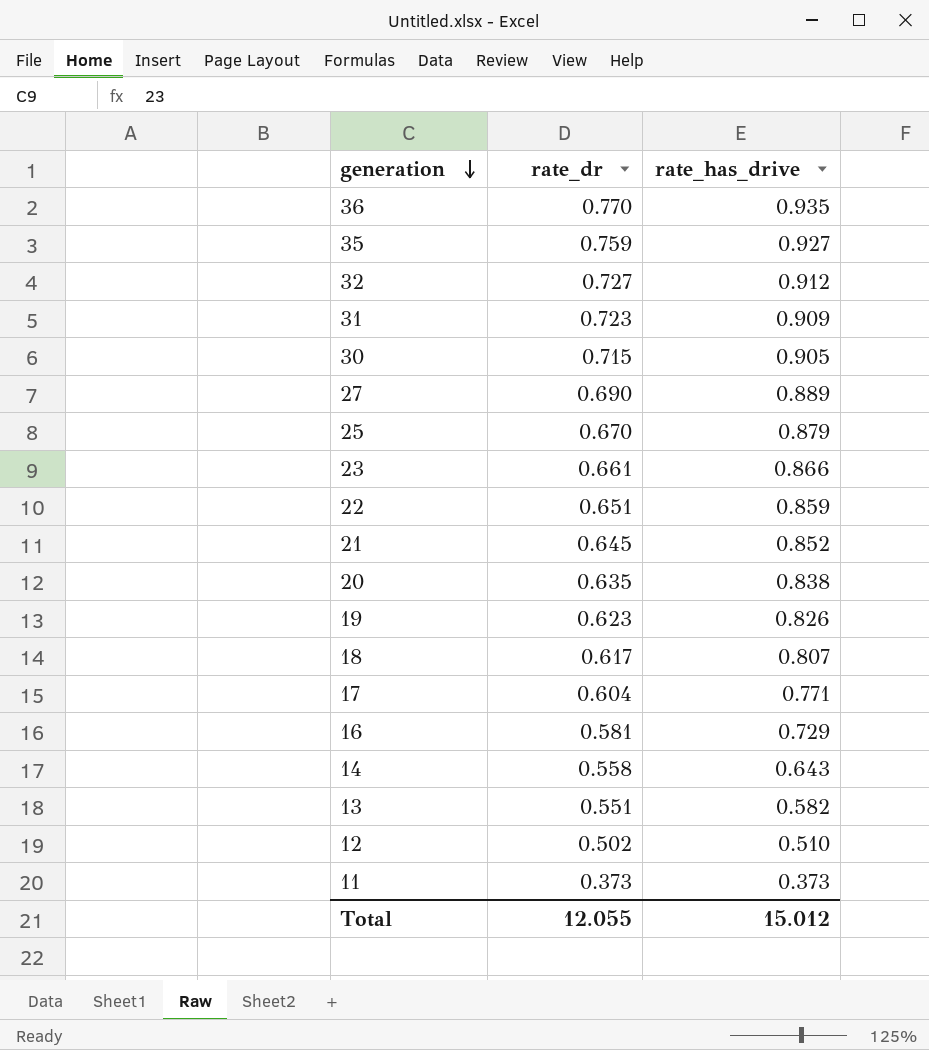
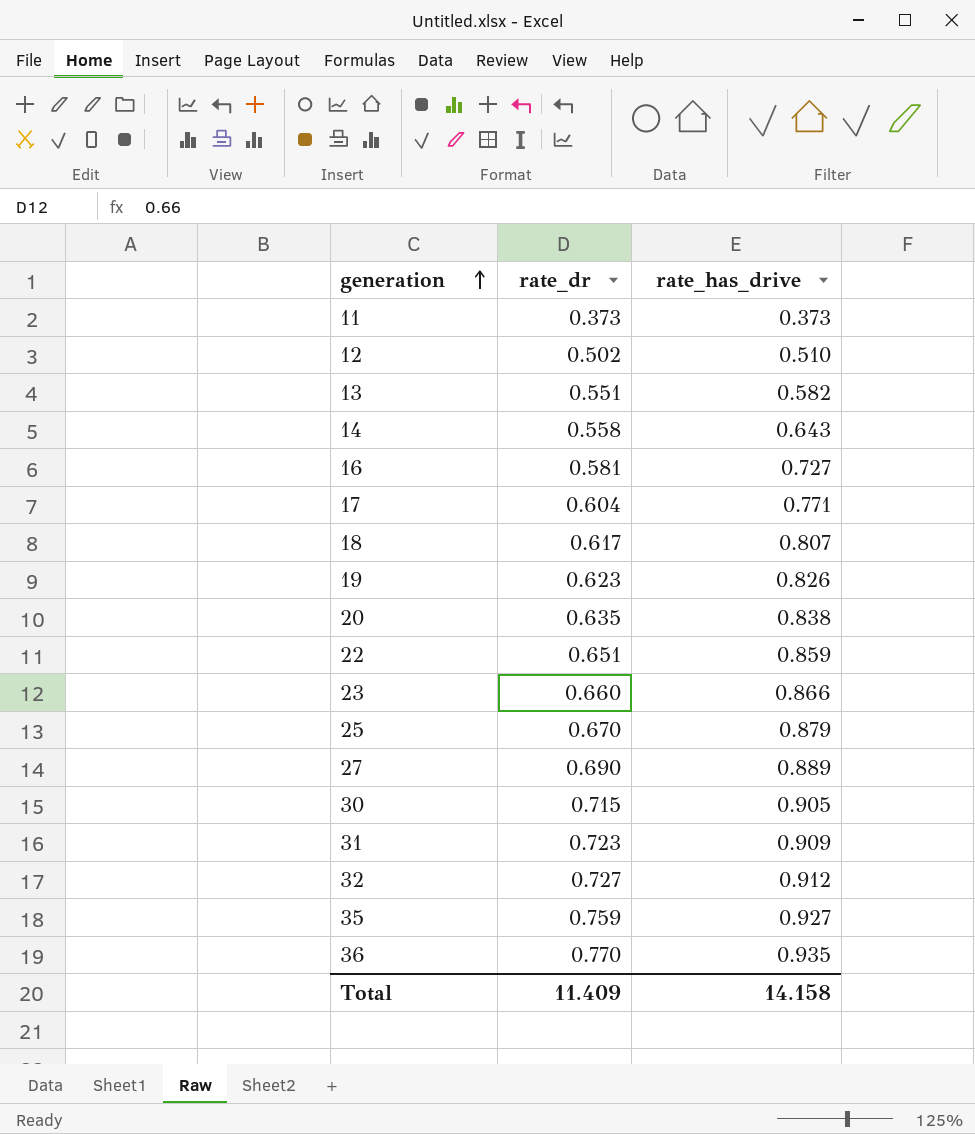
row order: generation descending -> generation ascending
row 21: 0.645 | 0.852 -> none
16 | rate_has_drive: 0.729 -> 0.727
23 | rate_dr: 0.661 -> 0.660
Total | rate_dr: 12.055 -> 11.409
Total | rate_has_drive: 15.012 -> 14.158

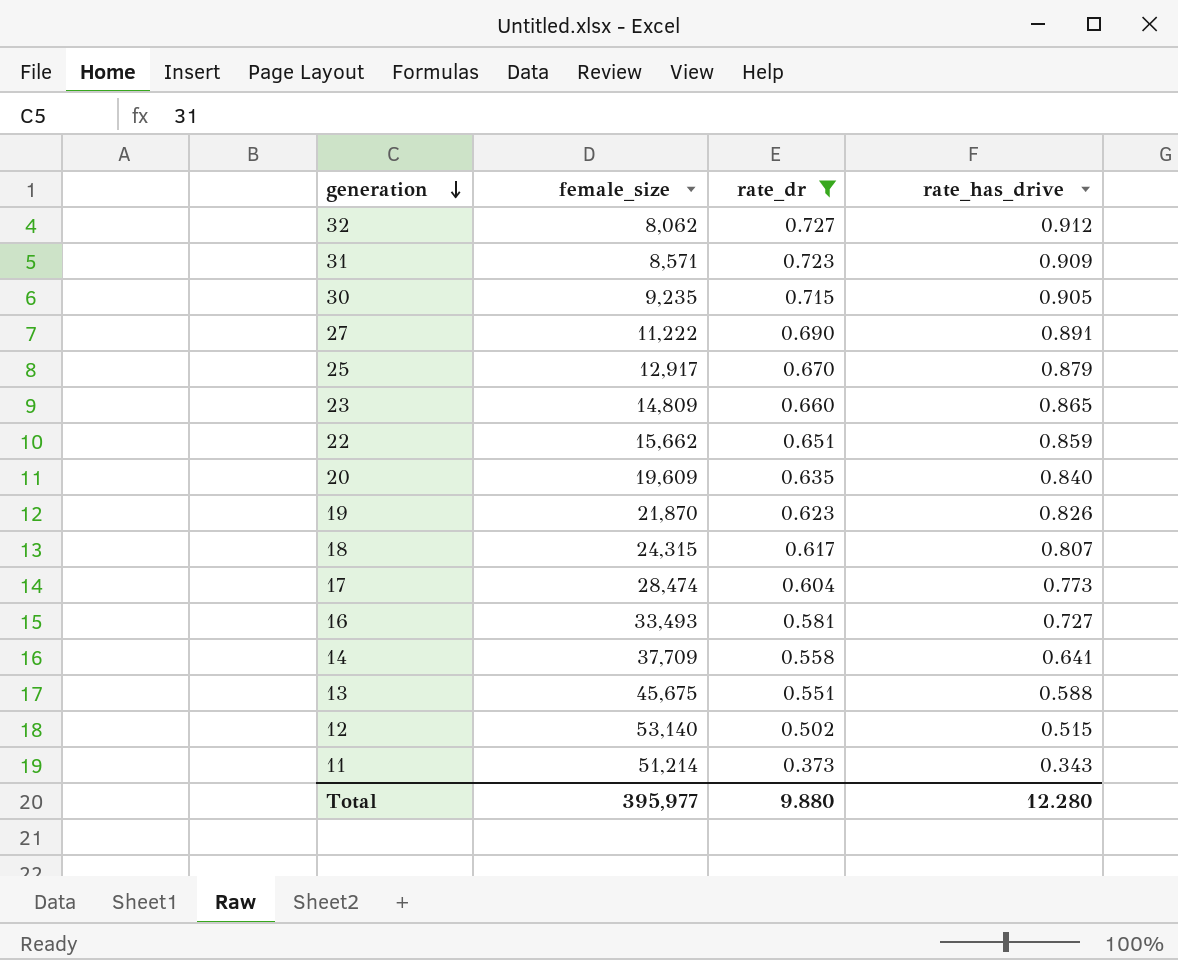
filter: none -> rate_dr <= 0.727
row order: generation ascending -> generation descending
column female_size | position: none -> 2
27 | rate_has_drive: 0.889 -> 0.891
23 | rate_has_drive: 0.866 -> 0.865
20 | rate_has_drive: 0.838 -> 0.840
17 | rate_has_drive: 0.771 -> 0.773
14 | rate_has_drive: 0.643 -> 0.641
13 | rate_has_drive: 0.582 -> 0.588
12 | rate_has_drive: 0.510 -> 0.515
11 | rate_has_drive: 0.373 -> 0.343
Total | rate_dr: 11.409 -> 9.880
Total | rate_has_drive: 14.158 -> 12.280

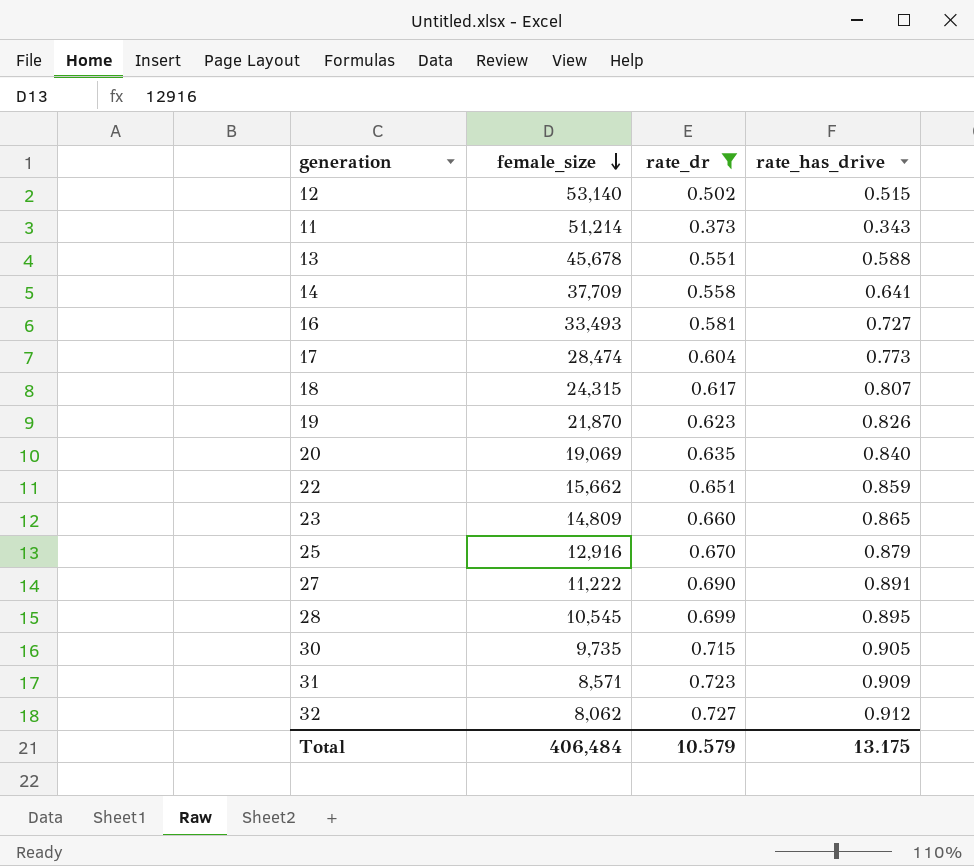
row order: generation descending -> female_size descending
13 | female_size: 45,675 -> 45,678
20 | female_size: 19,609 -> 19,069
25 | female_size: 12,917 -> 12,916
row 28: none -> 10,545 | 0.699 | 0.895
30 | female_size: 9,235 -> 9,735
Total | female_size: 395,977 -> 406,484
Total | rate_dr: 9.880 -> 10.579
Total | rate_has_drive: 12.280 -> 13.175

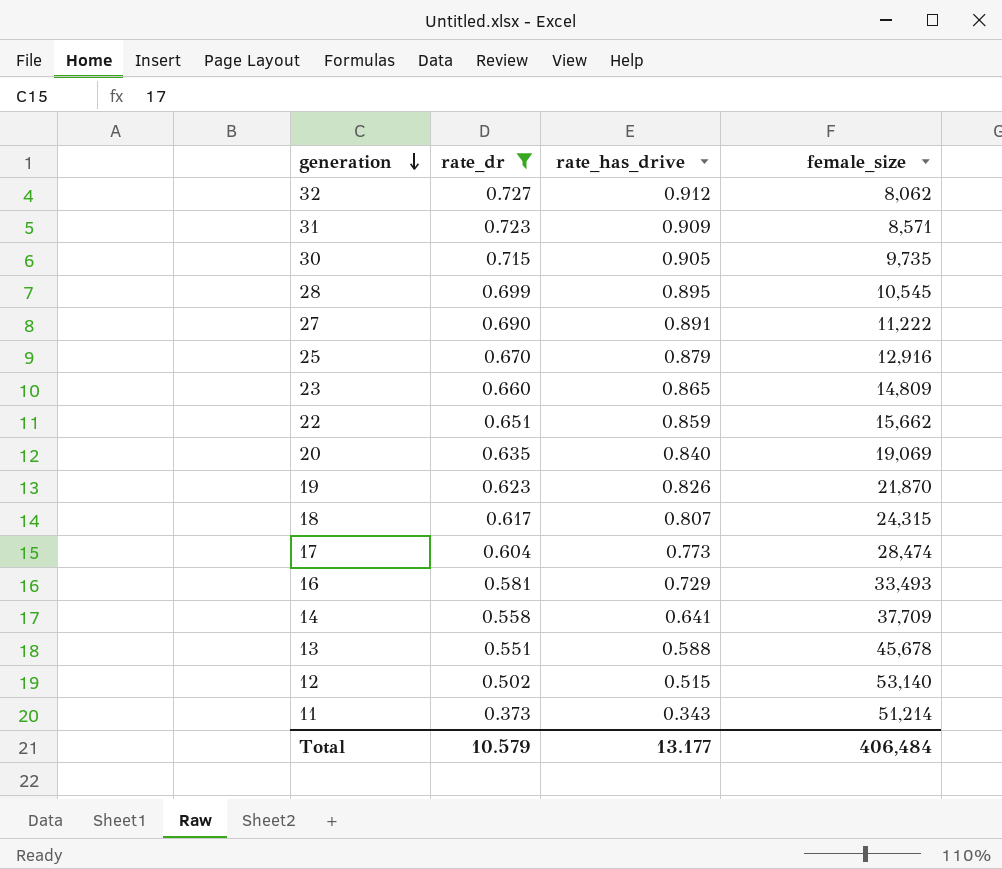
row order: female_size descending -> generation descending
column female_size | position: 2 -> 4
16 | rate_has_drive: 0.727 -> 0.729
Total | rate_has_drive: 13.175 -> 13.177

